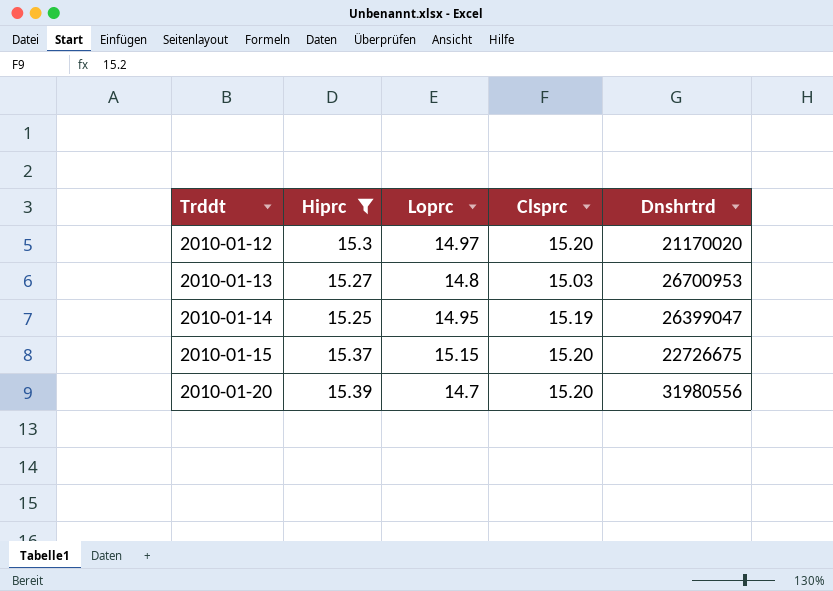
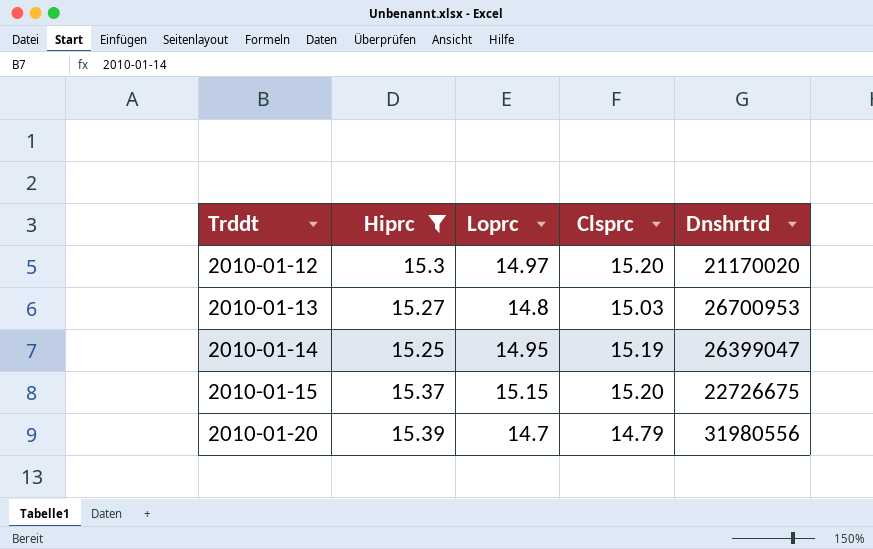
2010-01-20 | Clsprc: 15.20 -> 14.79

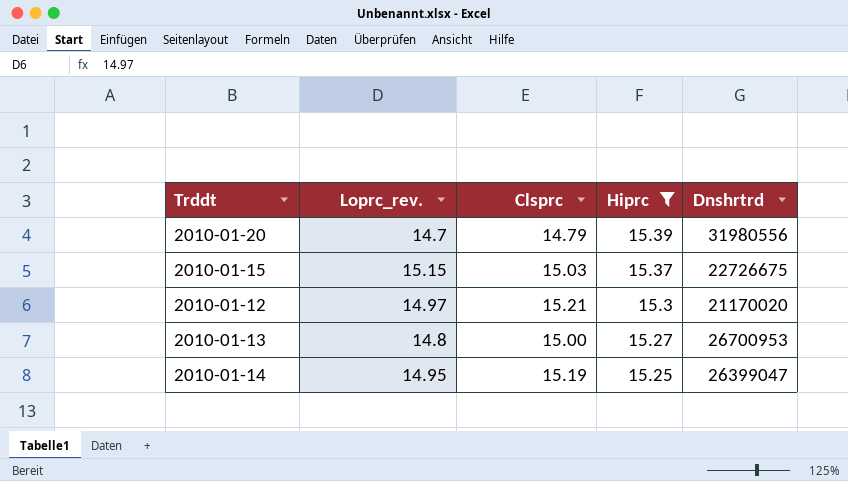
row order: Trddt ascending -> Hiprc descending
column name: Loprc -> Loprc_rev.
column Hiprc | position: 2 -> 4
2010-01-15 | Clsprc: 15.20 -> 15.03
2010-01-12 | Clsprc: 15.20 -> 15.21
2010-01-13 | Clsprc: 15.03 -> 15.00

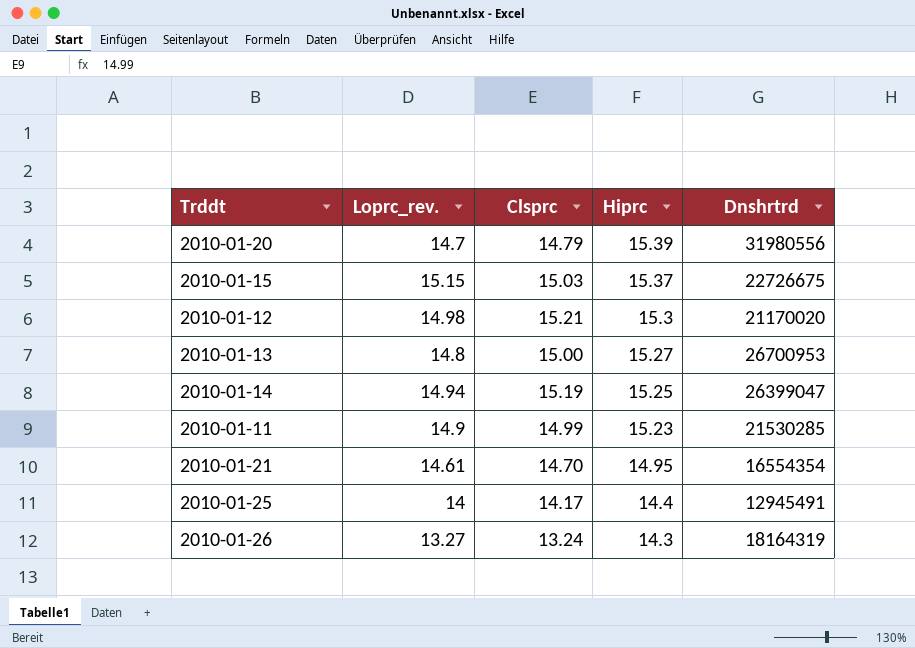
filter: Hiprc >= 15.25 -> none
2010-01-12 | Loprc_rev.: 14.97 -> 14.98
2010-01-14 | Loprc_rev.: 14.95 -> 14.94

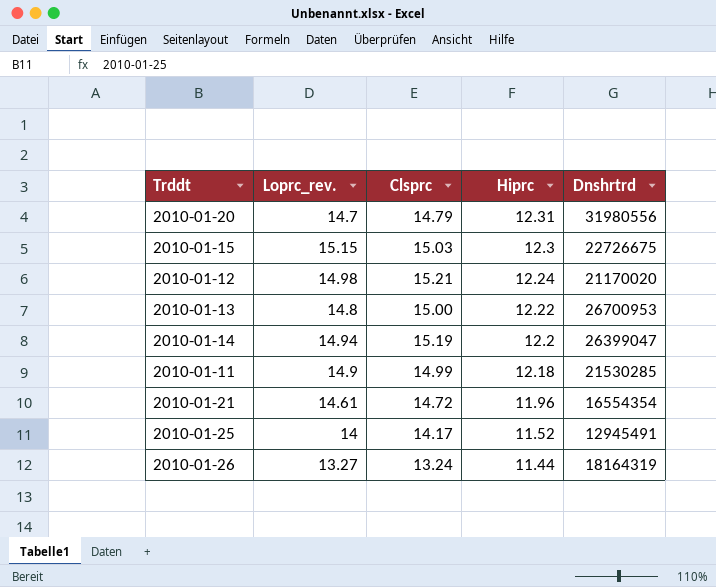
2010-01-20 | Hiprc: 15.39 -> 12.31
2010-01-15 | Hiprc: 15.37 -> 12.3
2010-01-12 | Hiprc: 15.3 -> 12.24
2010-01-13 | Hiprc: 15.27 -> 12.22
2010-01-14 | Hiprc: 15.25 -> 12.2
2010-01-11 | Hiprc: 15.23 -> 12.18
2010-01-21 | Clsprc: 14.70 -> 14.72
2010-01-21 | Hiprc: 14.95 -> 11.96
2010-01-25 | Hiprc: 14.4 -> 11.52
2010-01-26 | Hiprc: 14.3 -> 11.44

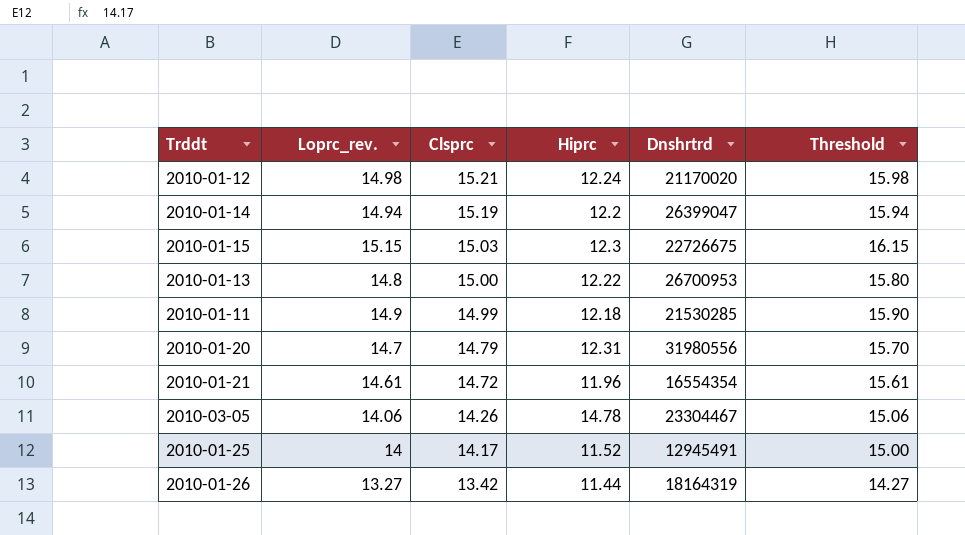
row order: Hiprc descending -> Clsprc descending
column Threshold | formula: none -> [Loprc_rev.] + 1
row 2010-03-05: none -> 14.06 | 14.26 | 14.78 | 23304467 | 15.06
2010-01-26 | Clsprc: 13.24 -> 13.42

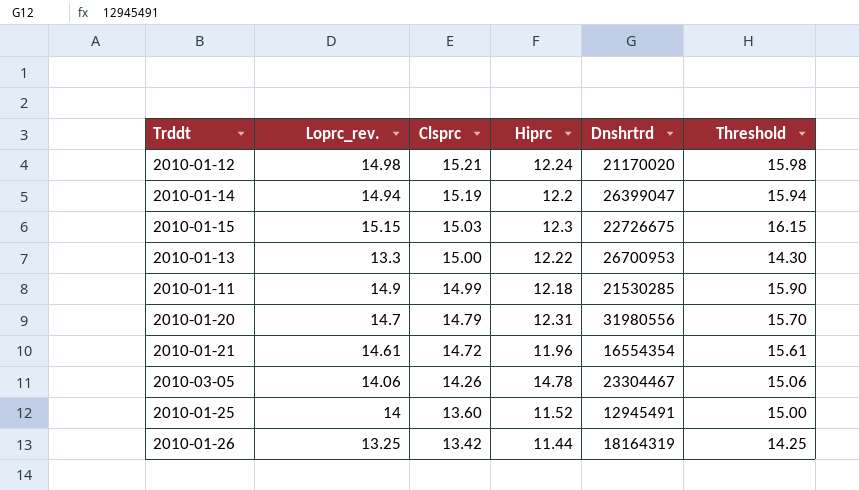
2010-01-13 | Loprc_rev.: 14.8 -> 13.3
2010-01-13 | Threshold: 15.80 -> 14.30
2010-01-25 | Clsprc: 14.17 -> 13.60
2010-01-26 | Loprc_rev.: 13.27 -> 13.25
2010-01-26 | Threshold: 14.27 -> 14.25

